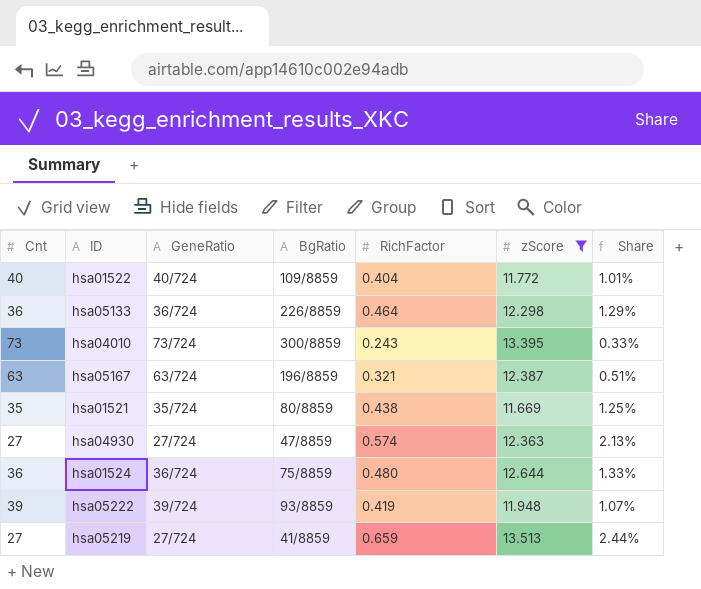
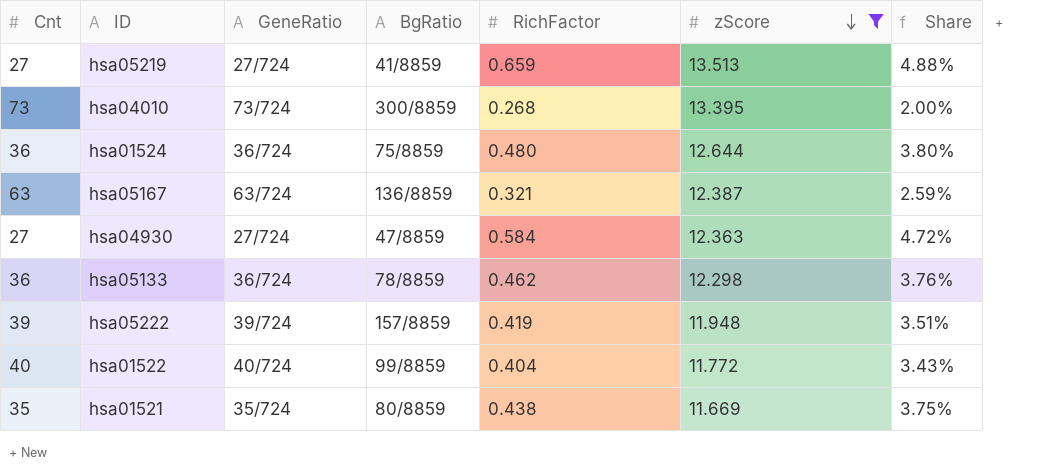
row order: none -> zScore descending
column Share | formula: [RichFactor] / [Cnt] -> [RichFactor] / [zScore]
hsa04010 | RichFactor: 0.243 -> 0.268
hsa05167 | BgRatio: 196/8859 -> 136/8859
hsa04930 | RichFactor: 0.574 -> 0.584
hsa05133 | BgRatio: 226/8859 -> 78/8859
hsa05133 | RichFactor: 0.464 -> 0.462
hsa05222 | BgRatio: 93/8859 -> 157/8859
hsa01522 | BgRatio: 109/8859 -> 99/8859

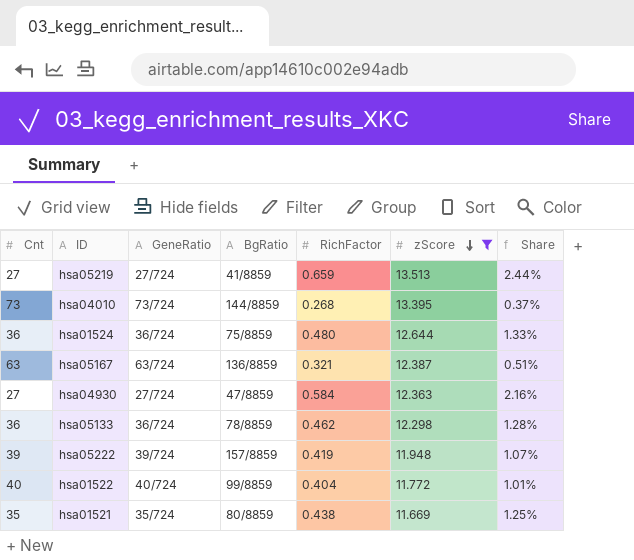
column Share | formula: [RichFactor] / [zScore] -> [RichFactor] / [Cnt]
hsa04010 | BgRatio: 300/8859 -> 144/8859

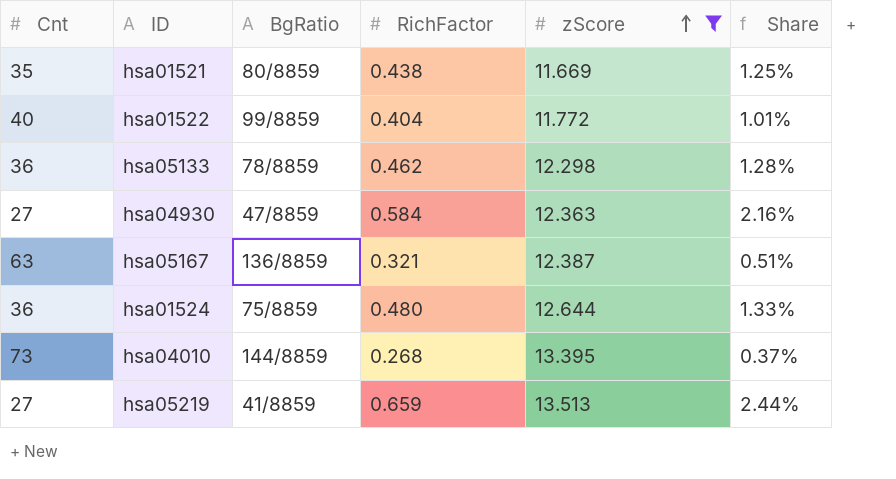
row order: zScore descending -> zScore ascending
column GeneRatio | position: 3 -> none
row hsa05222: 39 | 39/724 | 157/8859 | 0.419 | 11.948 | 1.07% -> none

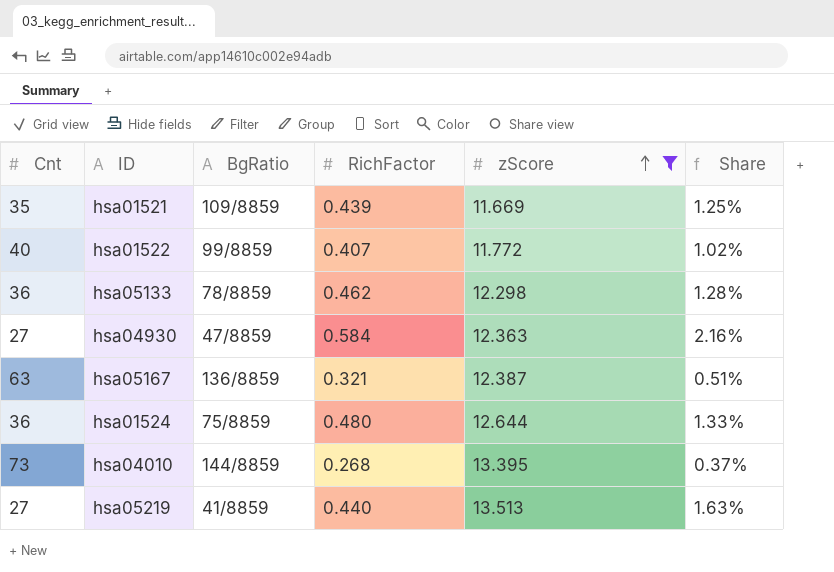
hsa01521 | BgRatio: 80/8859 -> 109/8859
hsa01521 | RichFactor: 0.438 -> 0.439
hsa01522 | RichFactor: 0.404 -> 0.407
hsa01522 | Share: 1.01% -> 1.02%
hsa05219 | RichFactor: 0.659 -> 0.440
hsa05219 | Share: 2.44% -> 1.63%

